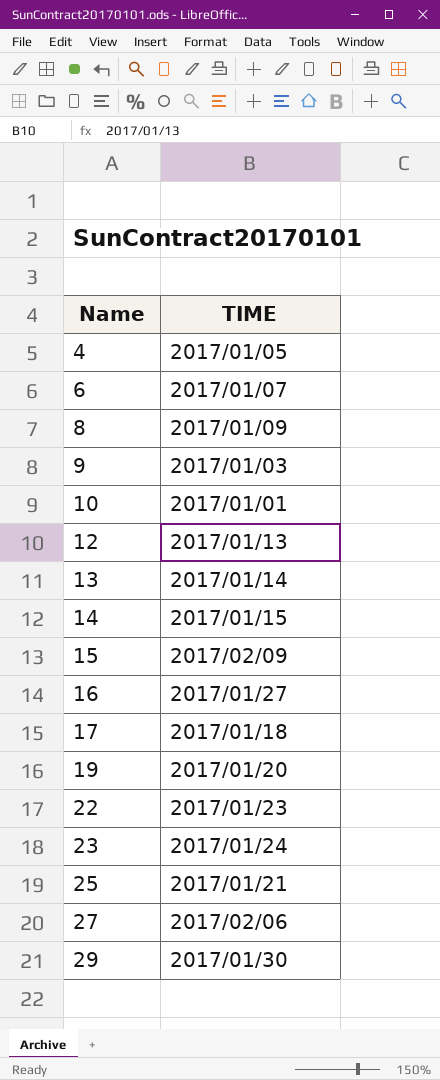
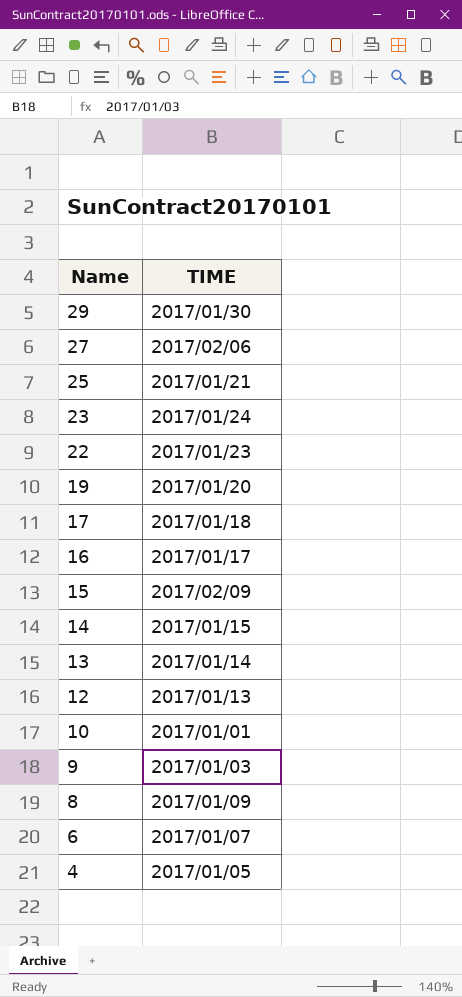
row order: Name ascending -> Name descending
16 | TIME: 2017/01/27 -> 2017/01/17

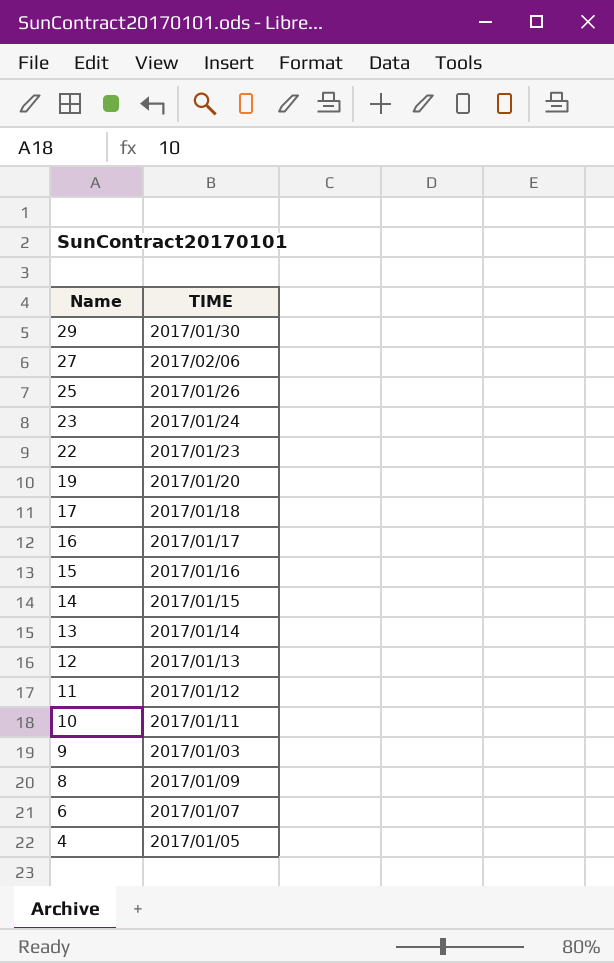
25 | TIME: 2017/01/21 -> 2017/01/26
15 | TIME: 2017/02/09 -> 2017/01/16
row 11: none -> 2017/01/12
10 | TIME: 2017/01/01 -> 2017/01/11

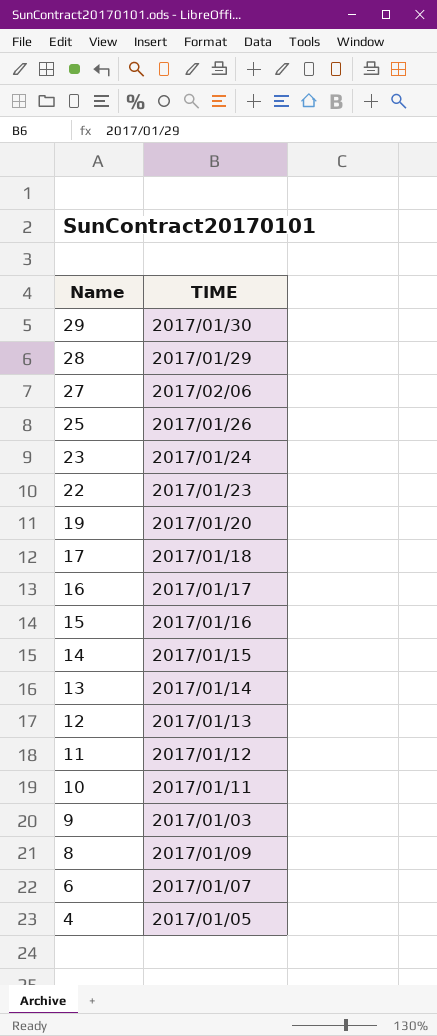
row 28: none -> 2017/01/29

